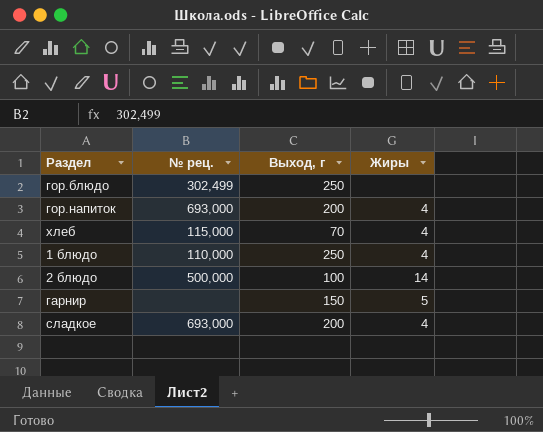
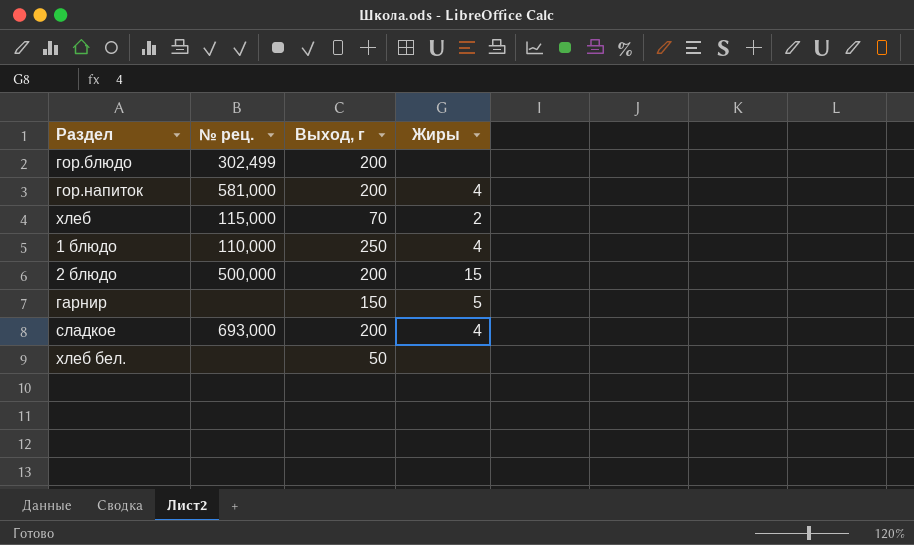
гор.блюдо | Выход, г: 250 -> 200
гор.напиток | № рец.: 693,000 -> 581,000
хлеб | Жиры: 4 -> 2
2 блюдо | Выход, г: 100 -> 200
2 блюдо | Жиры: 14 -> 15
row хлеб бел.: none -> none | 50 | none

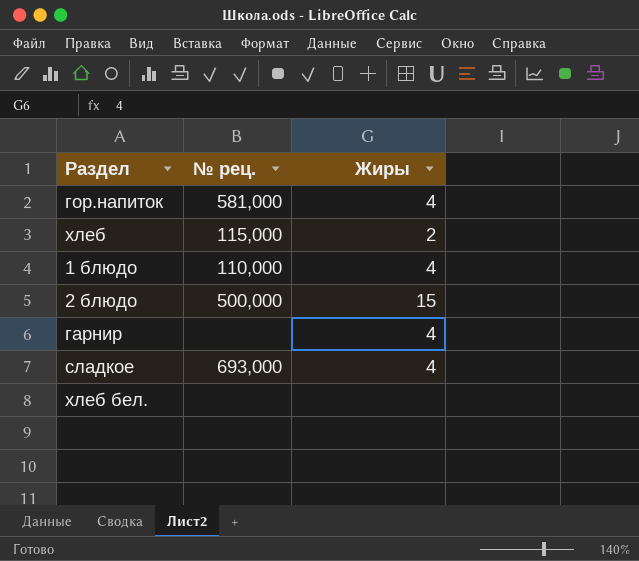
column Выход, г | position: 3 -> none
row гор.блюдо: 302,499 | 200 | none -> none
гарнир | Жиры: 5 -> 4

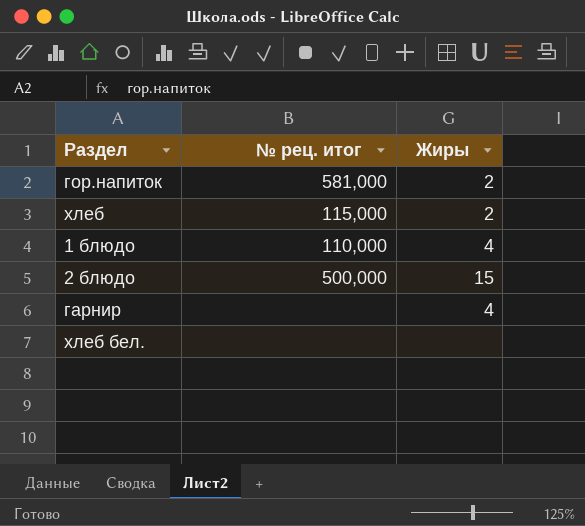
column name: № рец. -> № рец. итог
row сладкое: 693,000 | 4 -> none
гор.напиток | Жиры: 4 -> 2

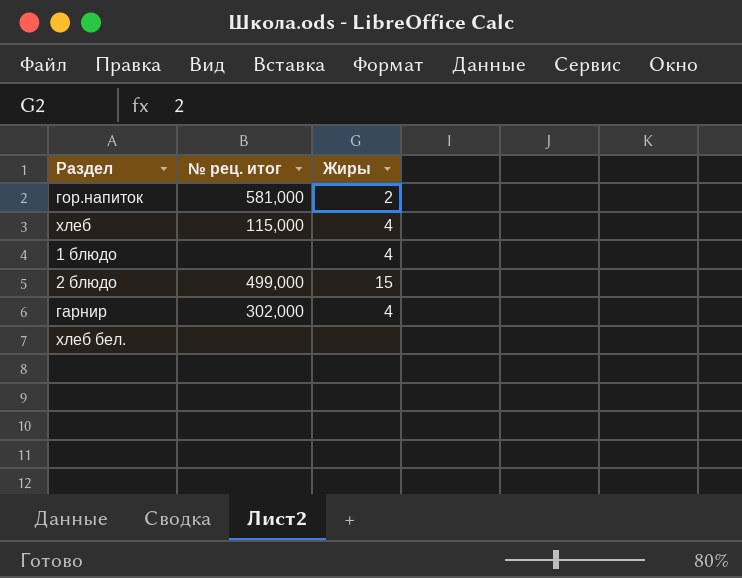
хлеб | Жиры: 2 -> 4
1 блюдо | № рец. итог: 110,000 -> none
2 блюдо | № рец. итог: 500,000 -> 499,000
гарнир | № рец. итог: none -> 302,000

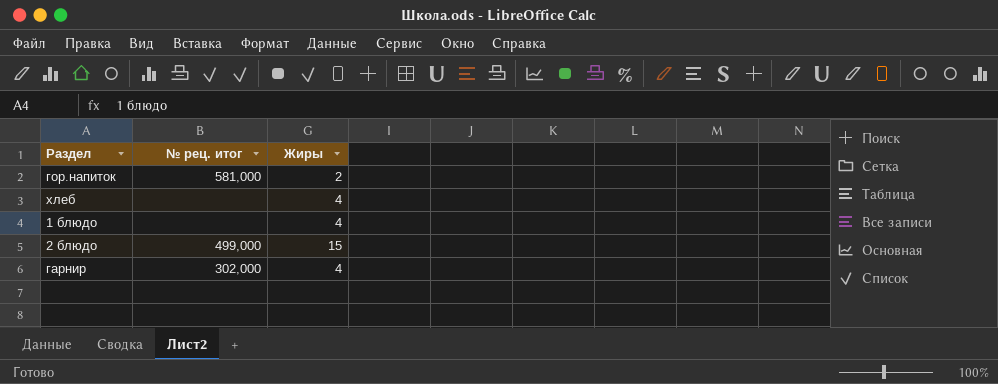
row хлеб бел.: none | none -> none
хлеб | № рец. итог: 115,000 -> none

